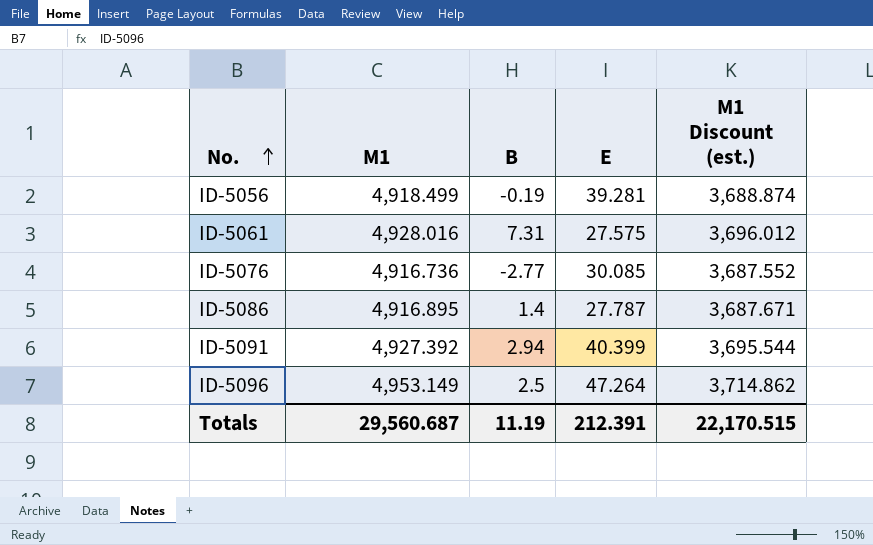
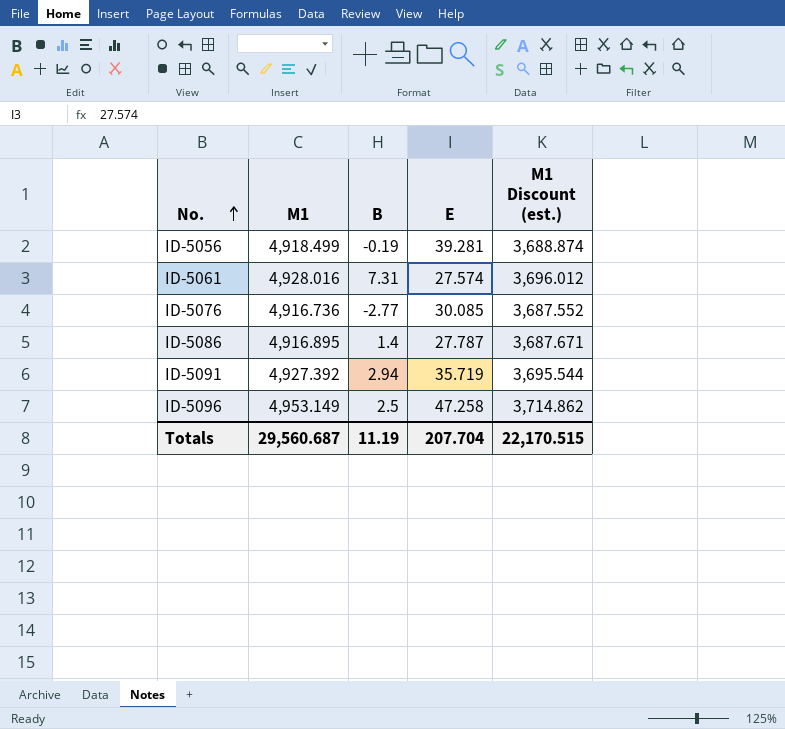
ID-5061 | E: 27.575 -> 27.574
ID-5091 | E: 40.399 -> 35.719
ID-5096 | E: 47.264 -> 47.258
Totals | E: 212.391 -> 207.704

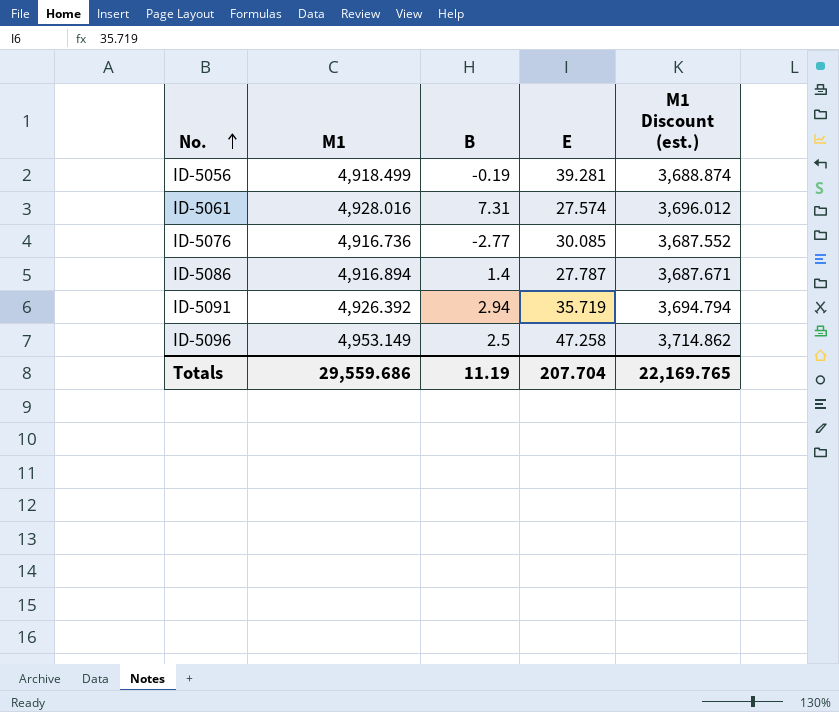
ID-5086 | M1: 4,916.895 -> 4,916.894
ID-5091 | M1: 4,927.392 -> 4,926.392
ID-5091 | M1 Discount (est.): 3,695.544 -> 3,694.794
Totals | M1: 29,560.687 -> 29,559.686
Totals | M1 Discount (est.): 22,170.515 -> 22,169.765

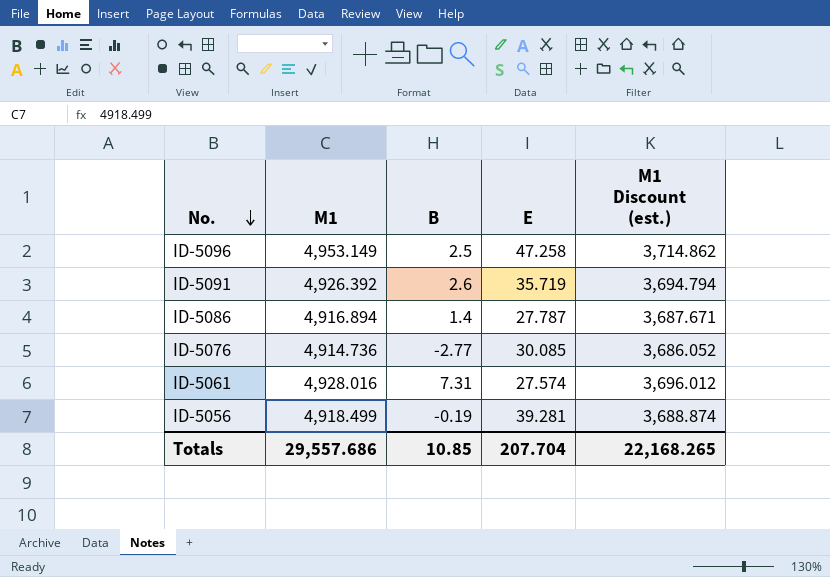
row order: No. ascending -> No. descending
ID-5091 | B: 2.94 -> 2.6
ID-5076 | M1: 4,916.736 -> 4,914.736
ID-5076 | M1 Discount (est.): 3,687.552 -> 3,686.052
Totals | M1: 29,559.686 -> 29,557.686
Totals | B: 11.19 -> 10.85
Totals | M1 Discount (est.): 22,169.765 -> 22,168.265

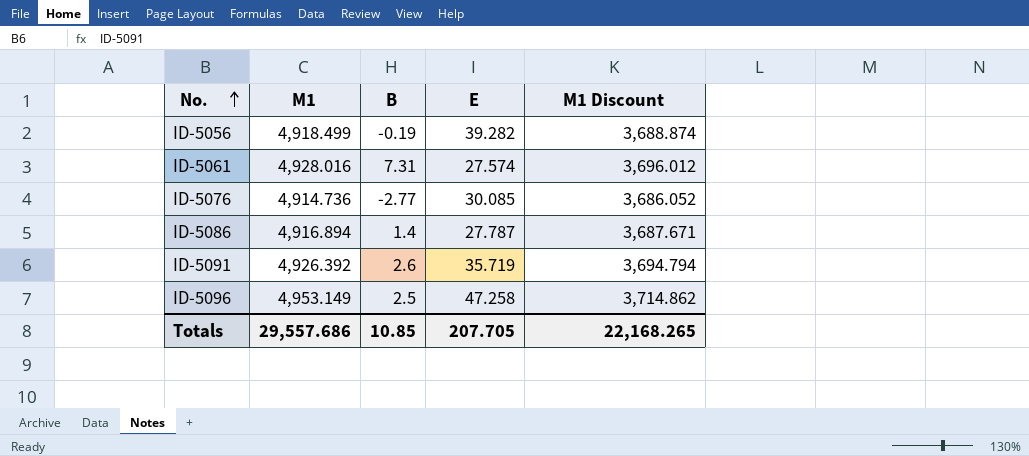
row order: No. descending -> No. ascending
column name: M1 Discount (est.) -> M1 Discount
ID-5056 | E: 39.281 -> 39.282
Totals | E: 207.704 -> 207.705

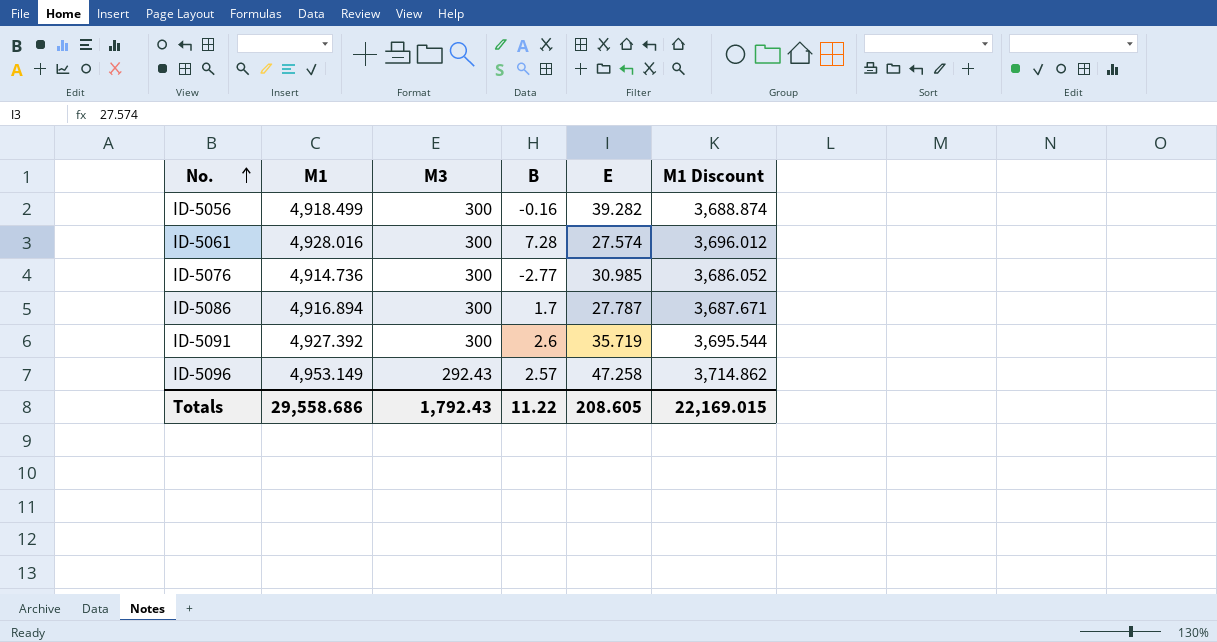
column M3 | position: none -> 3
ID-5056 | B: -0.19 -> -0.16
ID-5061 | B: 7.31 -> 7.28
ID-5076 | E: 30.085 -> 30.985
ID-5086 | B: 1.4 -> 1.7
ID-5091 | M1: 4,926.392 -> 4,927.392
ID-5091 | M1 Discount: 3,694.794 -> 3,695.544
ID-5096 | B: 2.5 -> 2.57
Totals | M1: 29,557.686 -> 29,558.686
Totals | B: 10.85 -> 11.22
Totals | E: 207.705 -> 208.605
Totals | M1 Discount: 22,168.265 -> 22,169.015

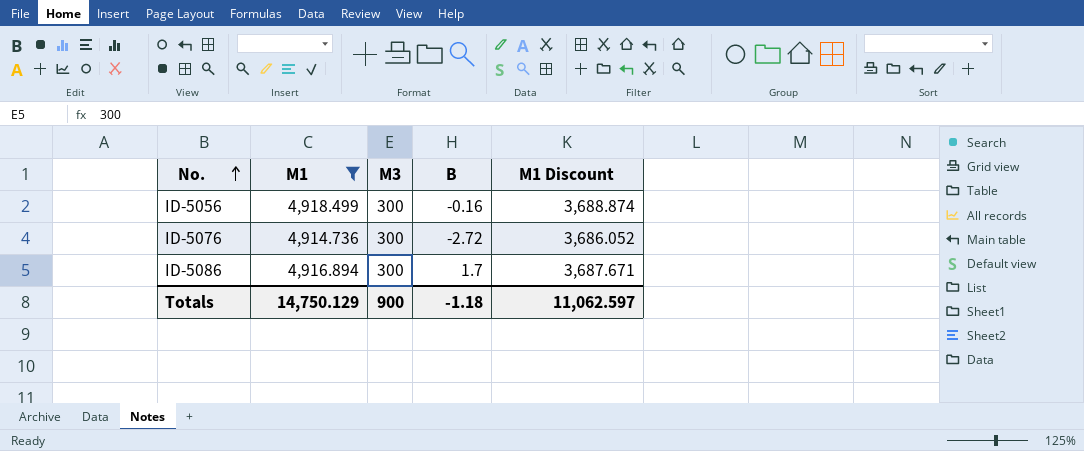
filter: none -> M1 <= 4,918.499
column E | position: 5 -> none
ID-5076 | B: -2.77 -> -2.72
Totals | M1: 29,558.686 -> 14,750.129
Totals | M3: 1,792.43 -> 900
Totals | B: 11.22 -> -1.18
Totals | M1 Discount: 22,169.015 -> 11,062.597

